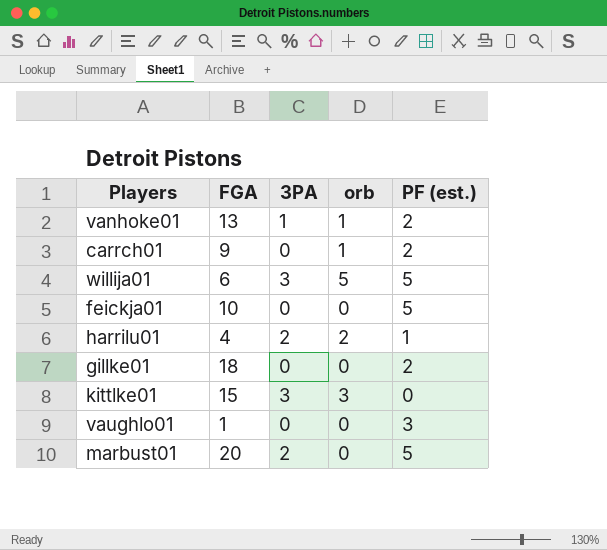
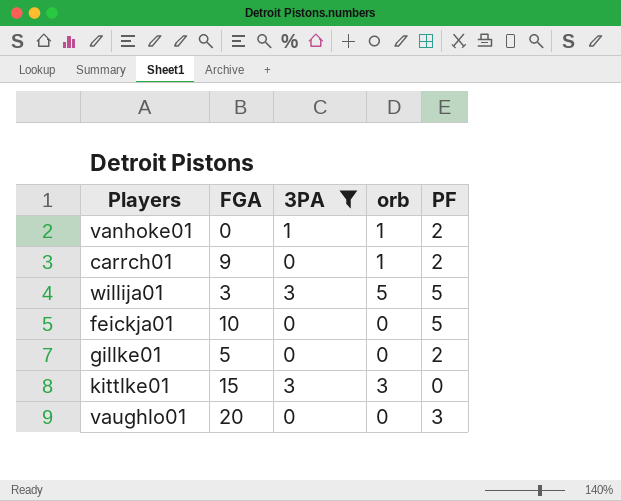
filter: none -> 3PA != 2
column name: PF (est.) -> PF
vanhoke01 | FGA: 13 -> 0
willija01 | FGA: 6 -> 3
gillke01 | FGA: 18 -> 5
vaughlo01 | FGA: 1 -> 20

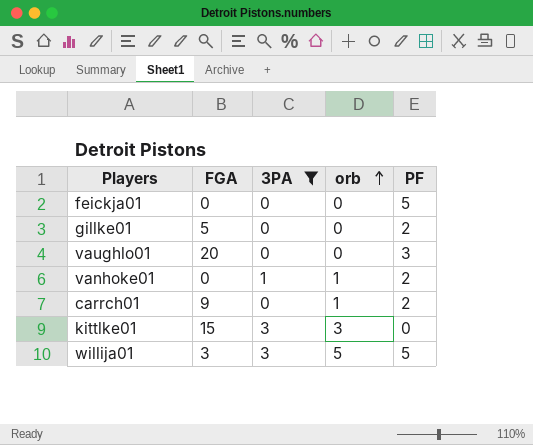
row order: none -> orb ascending
feickja01 | FGA: 10 -> 0

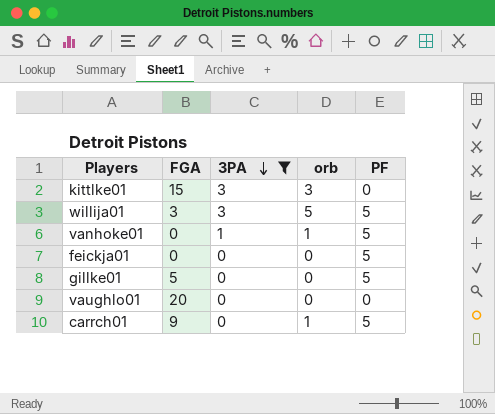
row order: orb ascending -> 3PA descending
vanhoke01 | PF: 2 -> 5
gillke01 | PF: 2 -> 5
vaughlo01 | PF: 3 -> 0
carrch01 | PF: 2 -> 5

